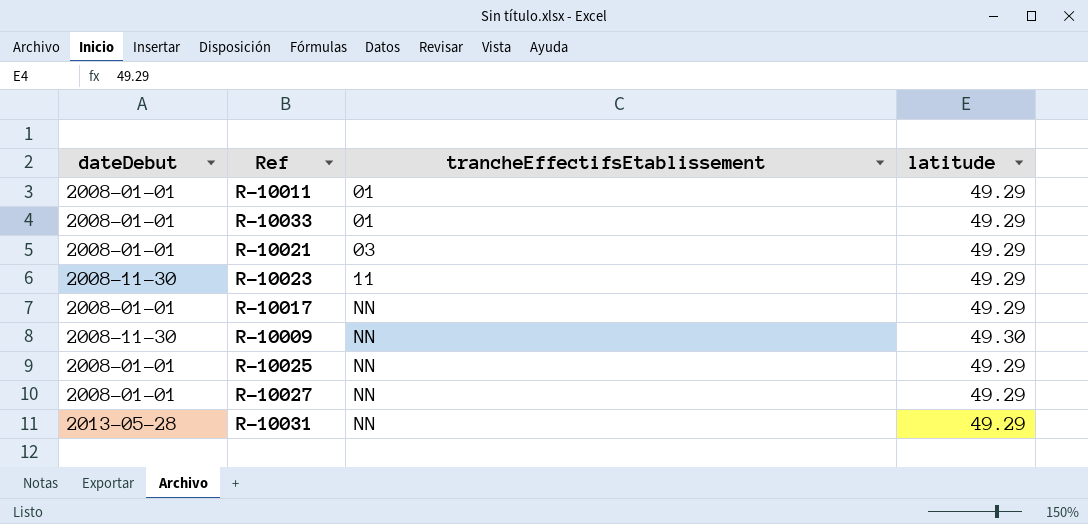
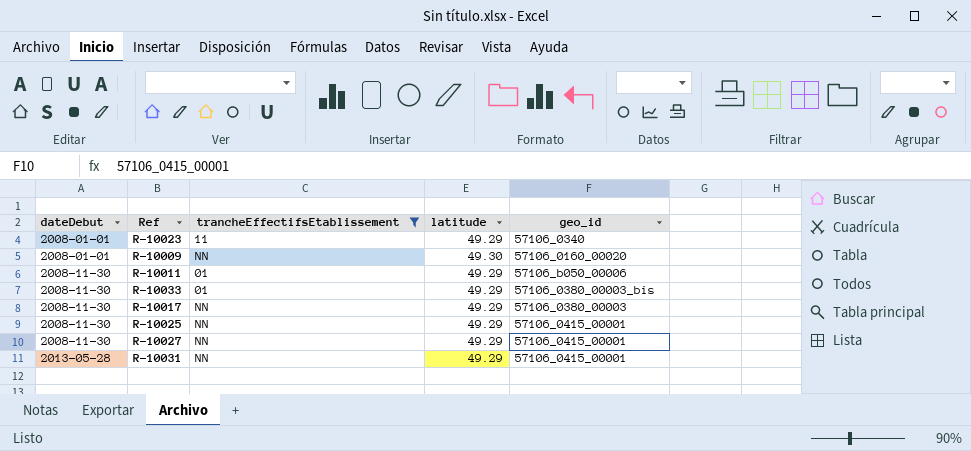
filter: none -> trancheEffectifsEtablissement != 03
row order: trancheEffectifsEtablissement ascending -> dateDebut ascending
column geo_id | position: none -> 5
R-10023 | dateDebut: 2008-11-30 -> 2008-01-01
R-10009 | dateDebut: 2008-11-30 -> 2008-01-01
R-10011 | dateDebut: 2008-01-01 -> 2008-11-30
R-10033 | dateDebut: 2008-01-01 -> 2008-11-30
R-10017 | dateDebut: 2008-01-01 -> 2008-11-30
R-10025 | dateDebut: 2008-01-01 -> 2008-11-30
R-10027 | dateDebut: 2008-01-01 -> 2008-11-30

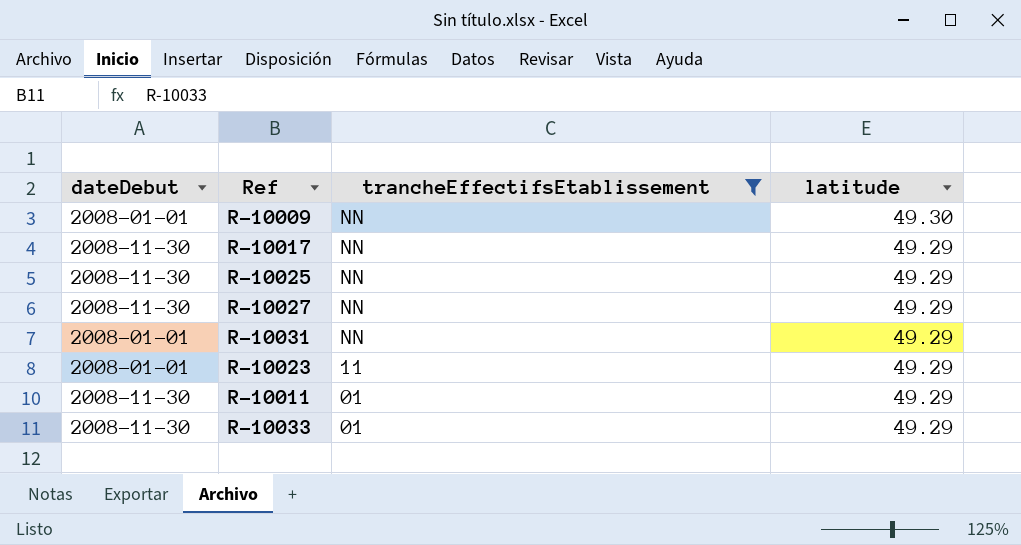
row order: dateDebut ascending -> trancheEffectifsEtablissement descending
column geo_id | position: 5 -> none
R-10031 | dateDebut: 2013-05-28 -> 2008-01-01

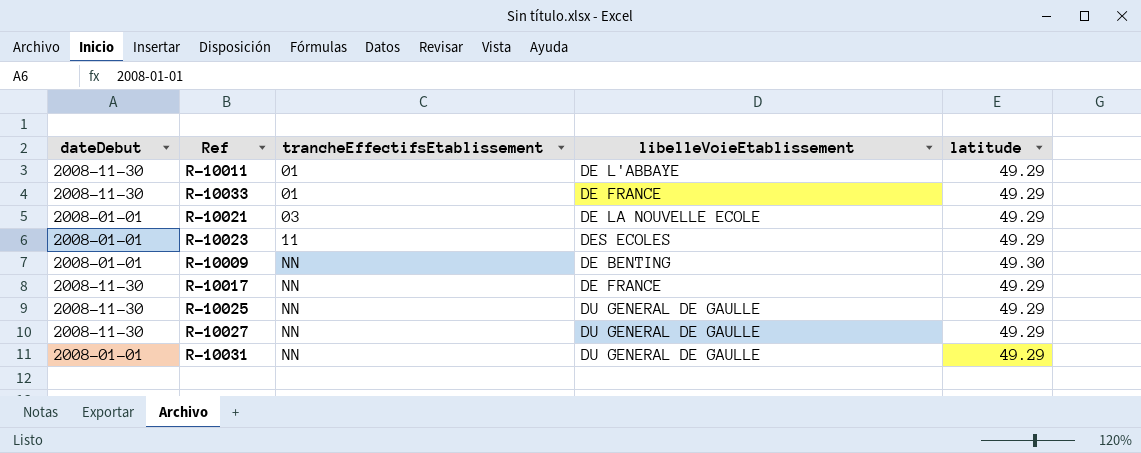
filter: trancheEffectifsEtablissement != 03 -> none
row order: trancheEffectifsEtablissement descending -> trancheEffectifsEtablissement ascending
column libelleVoieEtablissement | position: none -> 4

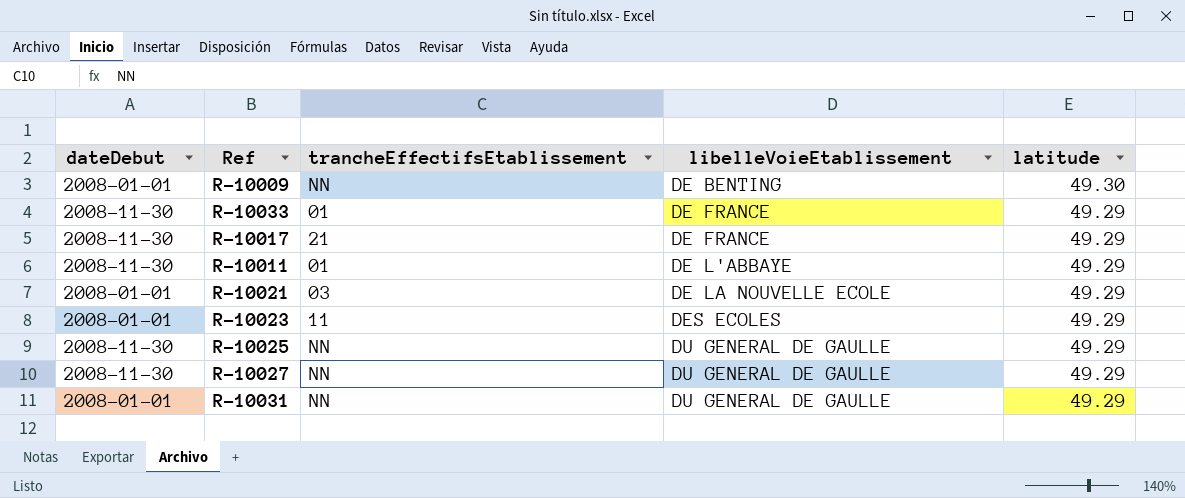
row order: trancheEffectifsEtablissement ascending -> libelleVoieEtablissement ascending
R-10017 | trancheEffectifsEtablissement: NN -> 21

